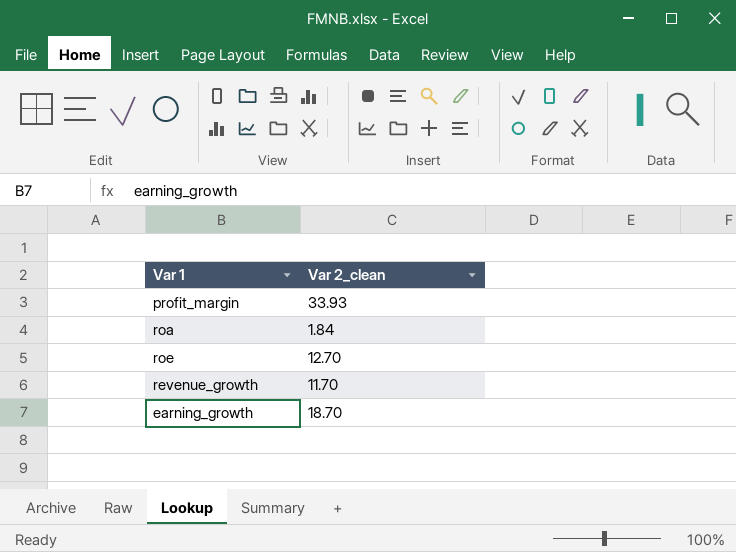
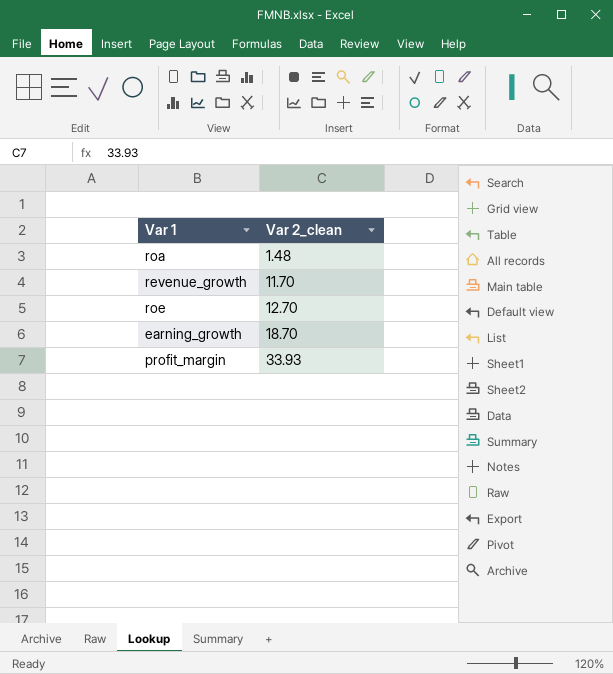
row order: none -> Var 2_clean ascending
roa | Var 2_clean: 1.84 -> 1.48

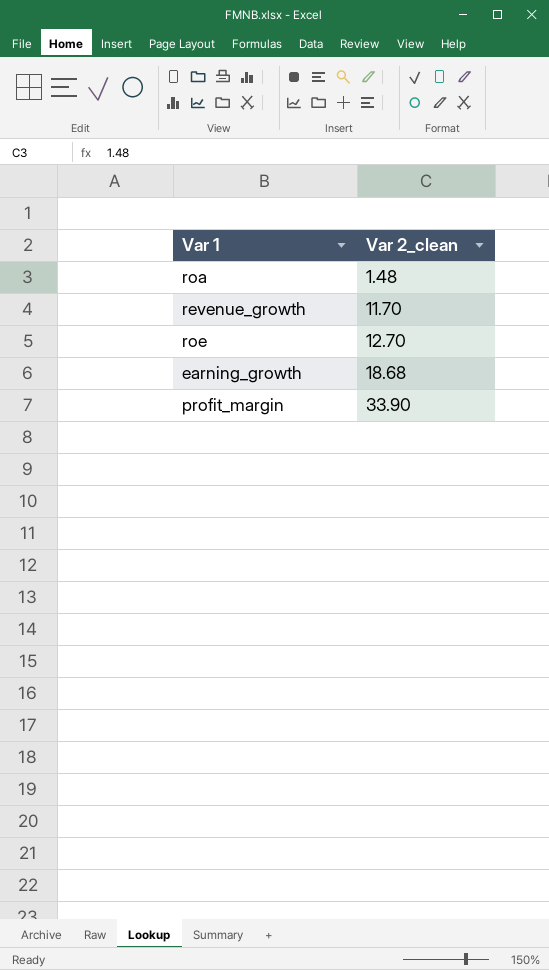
earning_growth | Var 2_clean: 18.70 -> 18.68
profit_margin | Var 2_clean: 33.93 -> 33.90

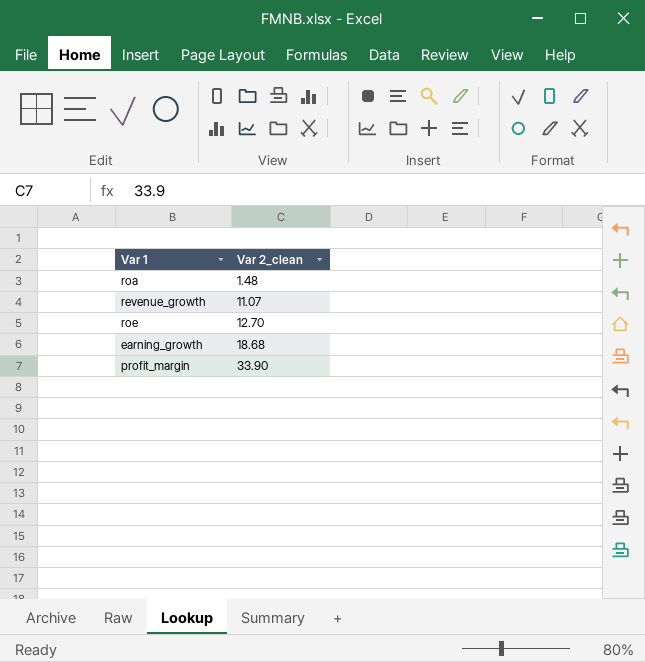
revenue_growth | Var 2_clean: 11.70 -> 11.07

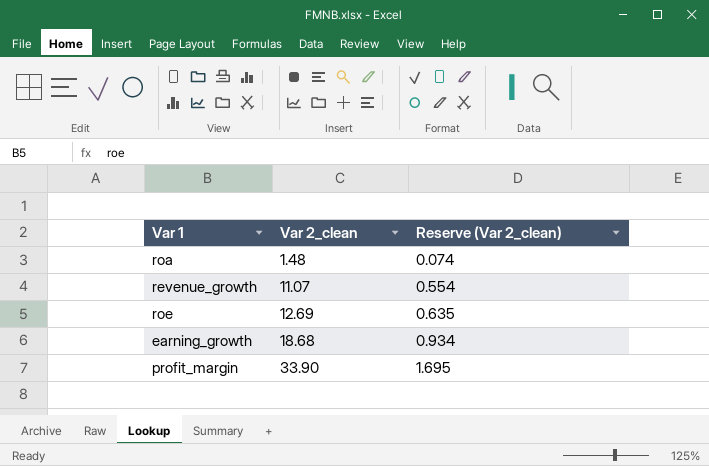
column Reserve (Var 2_clean) | formula: none -> [Var 2_clean] * 0.05
roe | Var 2_clean: 12.70 -> 12.69

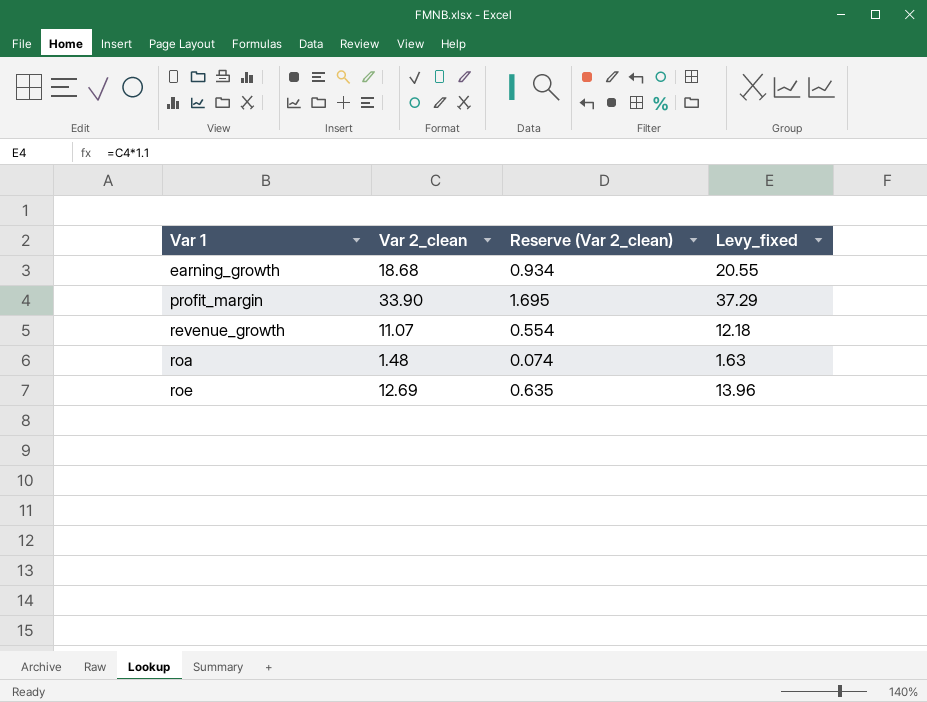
row order: Var 2_clean ascending -> Var 1 ascending
column Levy_fixed | formula: none -> [Var 2_clean] * 1.1

